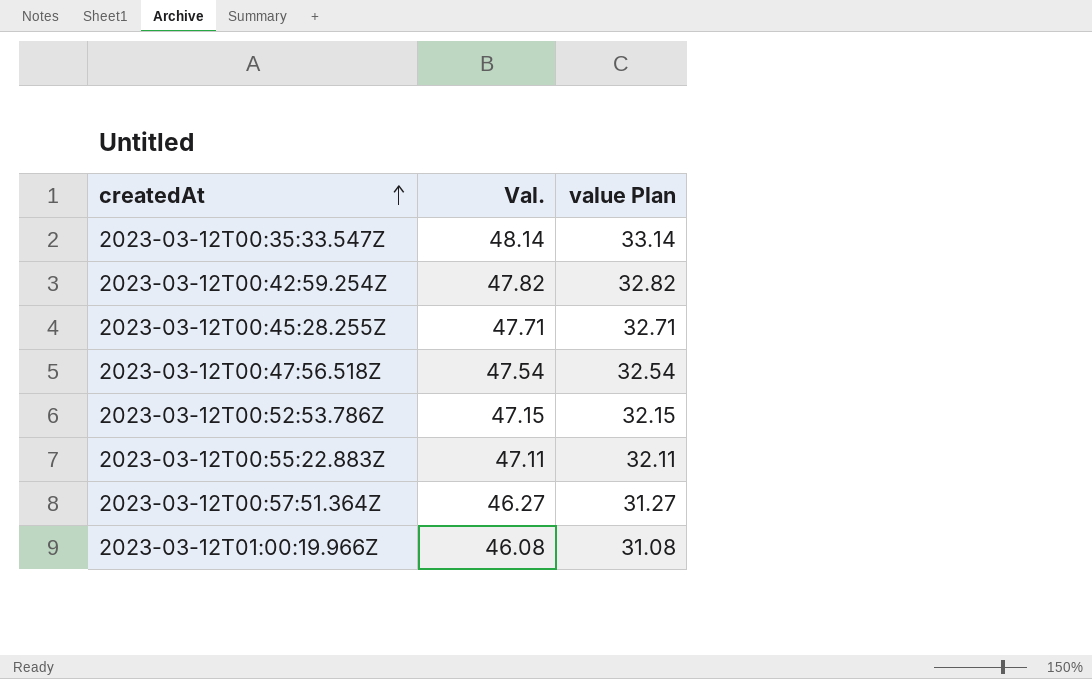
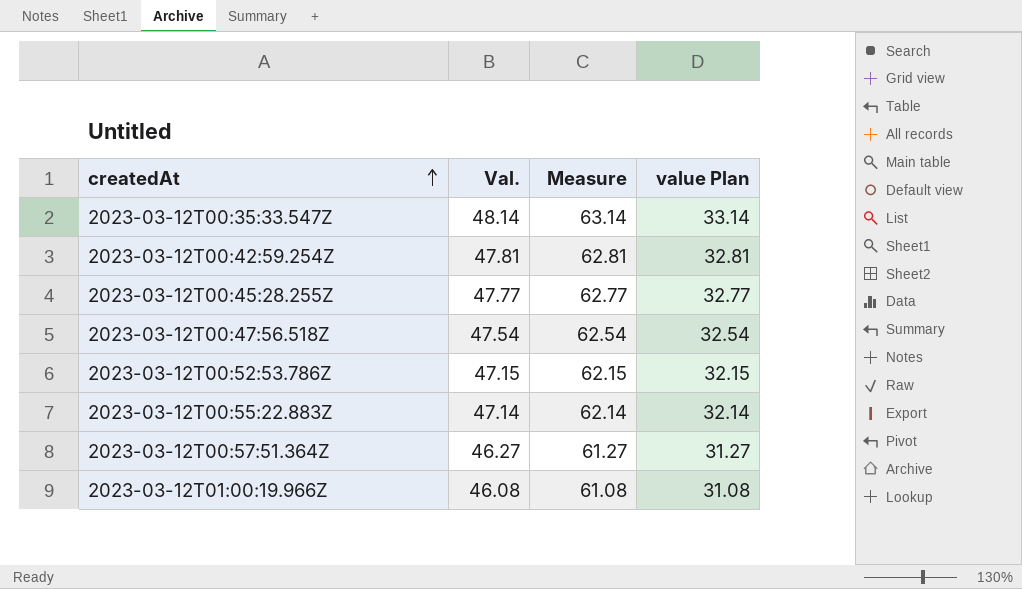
column Measure | formula: none -> [Val.] + 15
2023-03-12T00:42:59.254Z | Val.: 47.82 -> 47.81
2023-03-12T00:42:59.254Z | value Plan: 32.82 -> 32.81
2023-03-12T00:45:28.255Z | Val.: 47.71 -> 47.77
2023-03-12T00:45:28.255Z | value Plan: 32.71 -> 32.77
2023-03-12T00:55:22.883Z | Val.: 47.11 -> 47.14
2023-03-12T00:55:22.883Z | value Plan: 32.11 -> 32.14

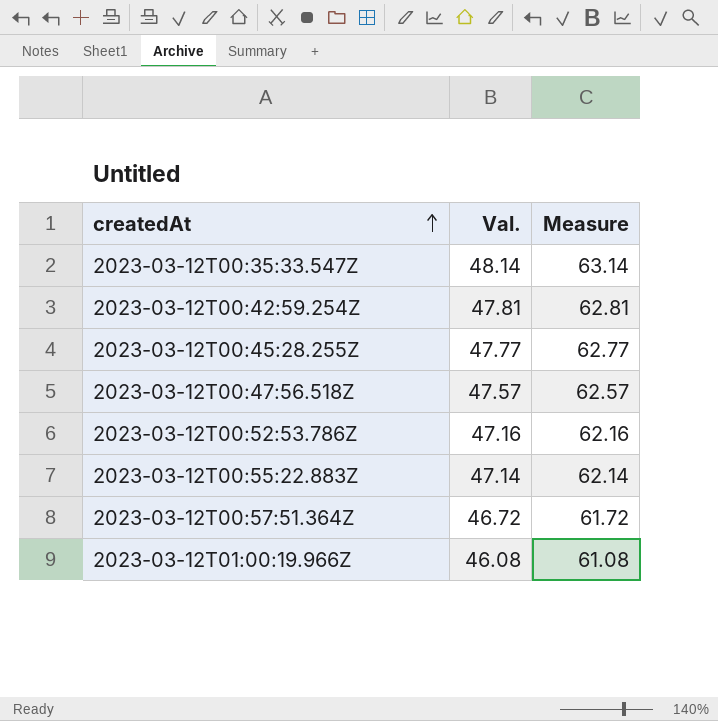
column value Plan | formula: [Val.] - 15 -> none
2023-03-12T00:47:56.518Z | Val.: 47.54 -> 47.57
2023-03-12T00:47:56.518Z | Measure: 62.54 -> 62.57
2023-03-12T00:52:53.786Z | Val.: 47.15 -> 47.16
2023-03-12T00:52:53.786Z | Measure: 62.15 -> 62.16
2023-03-12T00:57:51.364Z | Val.: 46.27 -> 46.72
2023-03-12T00:57:51.364Z | Measure: 61.27 -> 61.72

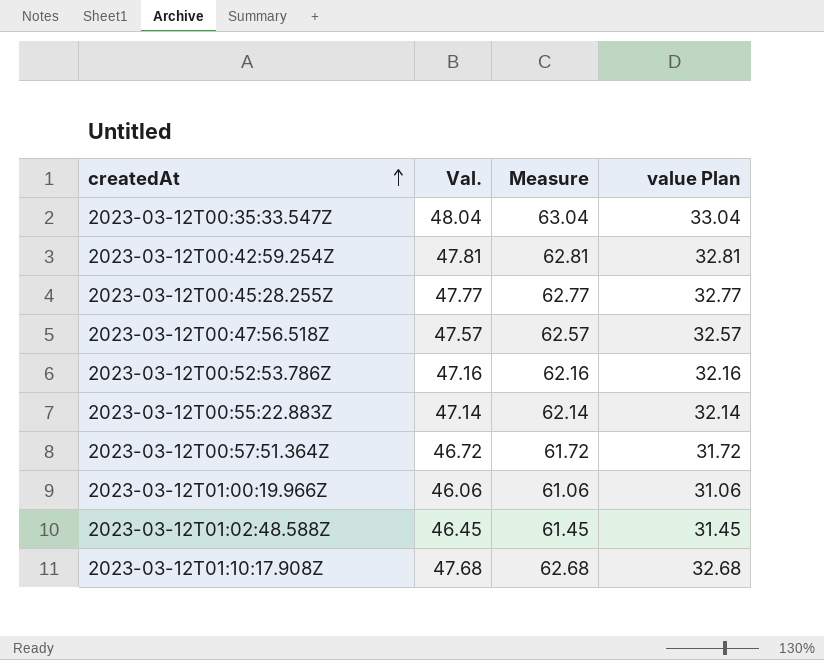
column value Plan | formula: none -> [Val.] - 15
2023-03-12T00:35:33.547Z | Val.: 48.14 -> 48.04
2023-03-12T00:35:33.547Z | Measure: 63.14 -> 63.04
2023-03-12T01:00:19.966Z | Val.: 46.08 -> 46.06
2023-03-12T01:00:19.966Z | Measure: 61.08 -> 61.06
row 2023-03-12T01:02:48.588Z: none -> 46.45 | 61.45 | 31.45
row 2023-03-12T01:10:17.908Z: none -> 47.68 | 62.68 | 32.68

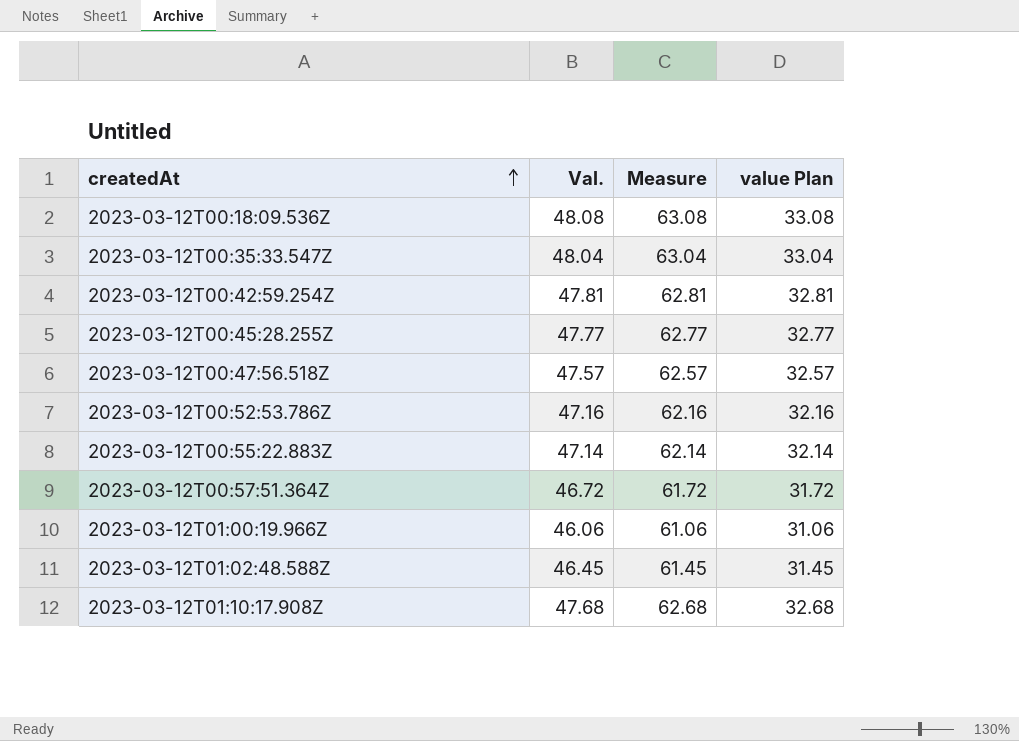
row 2023-03-12T00:18:09.536Z: none -> 48.08 | 63.08 | 33.08

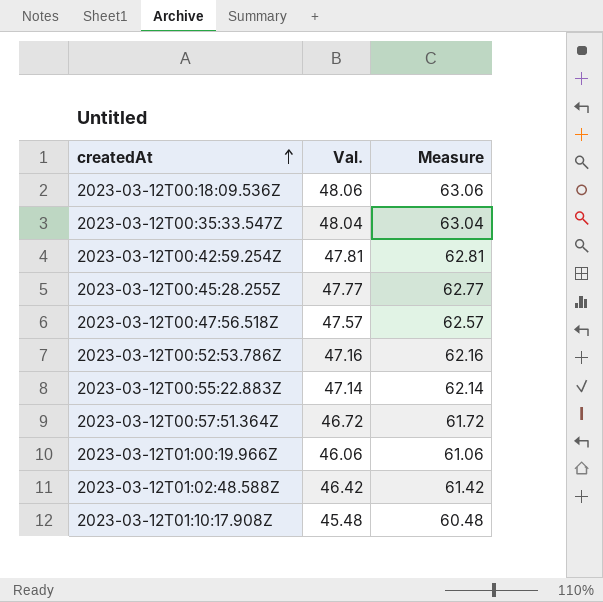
column value Plan | formula: [Val.] - 15 -> none
2023-03-12T00:18:09.536Z | Val.: 48.08 -> 48.06
2023-03-12T00:18:09.536Z | Measure: 63.08 -> 63.06
2023-03-12T01:02:48.588Z | Val.: 46.45 -> 46.42
2023-03-12T01:02:48.588Z | Measure: 61.45 -> 61.42
2023-03-12T01:10:17.908Z | Val.: 47.68 -> 45.48
2023-03-12T01:10:17.908Z | Measure: 62.68 -> 60.48

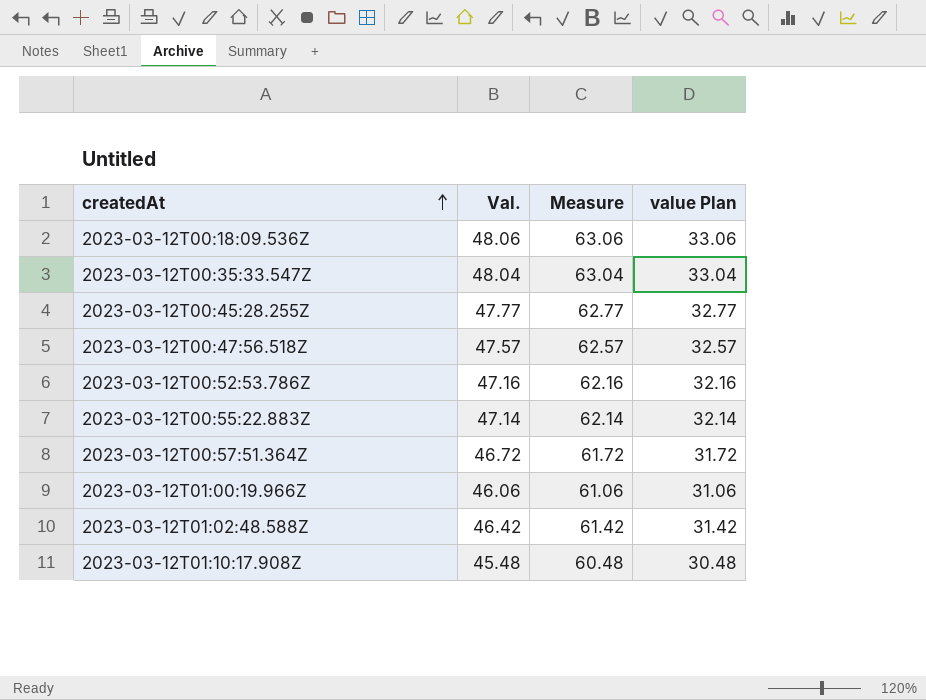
column value Plan | formula: none -> [Val.] - 15
row 2023-03-12T00:42:59.254Z: 47.81 | 62.81 -> none

